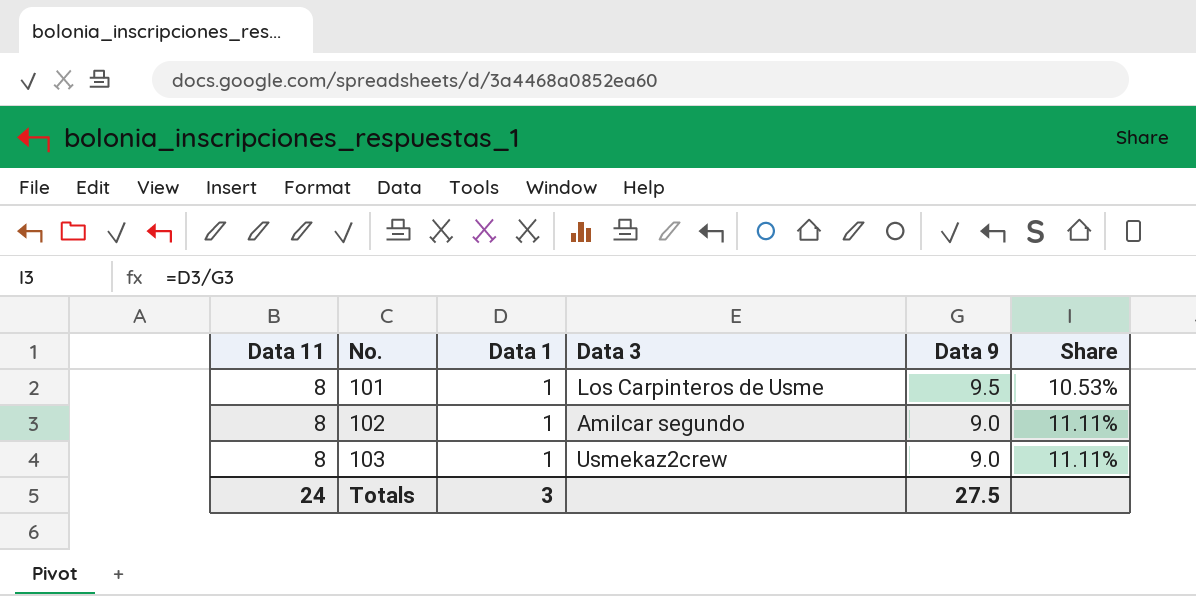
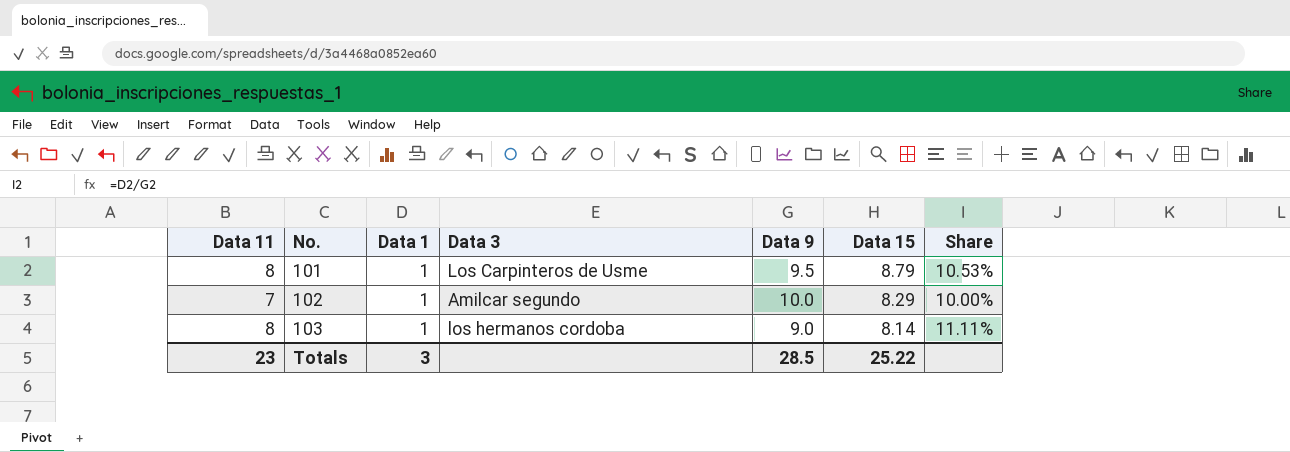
column Data 15 | position: none -> 6
102 | Data 11: 8 -> 7
102 | Data 9: 9.0 -> 10.0
102 | Share: 11.11% -> 10.00%
103 | Data 3: Usmekaz2crew -> los hermanos cordoba
Totals | Data 11: 24 -> 23
Totals | Data 9: 27.5 -> 28.5

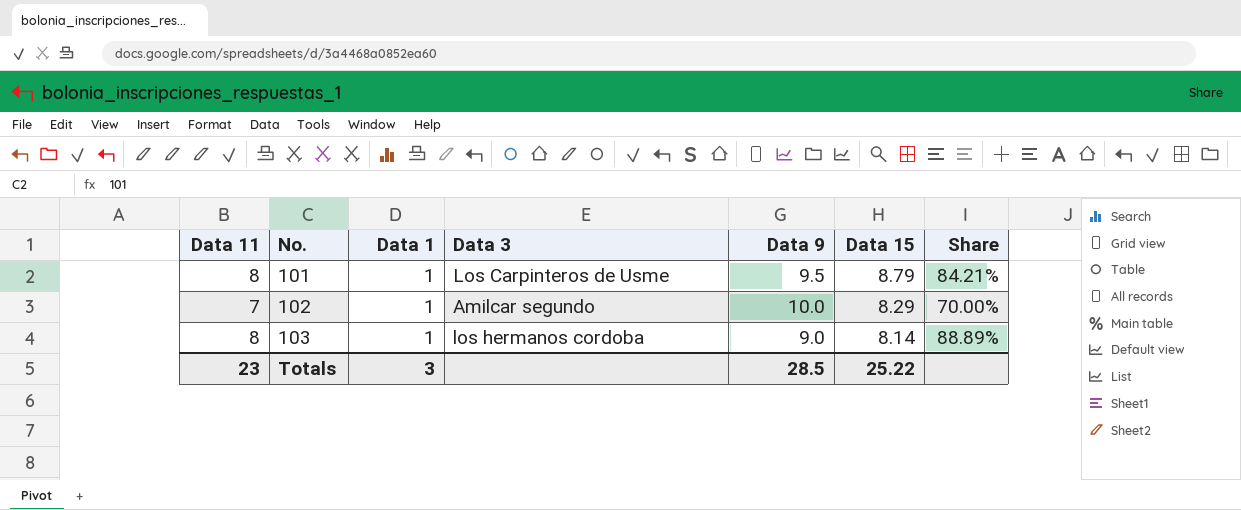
column Share | formula: [Data 1] / [Data 9] -> [Data 11] / [Data 9]

